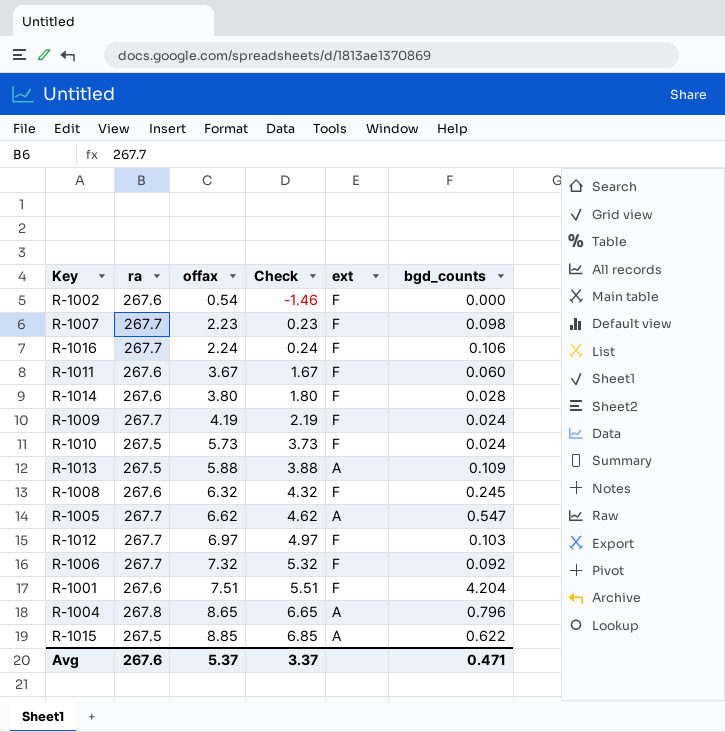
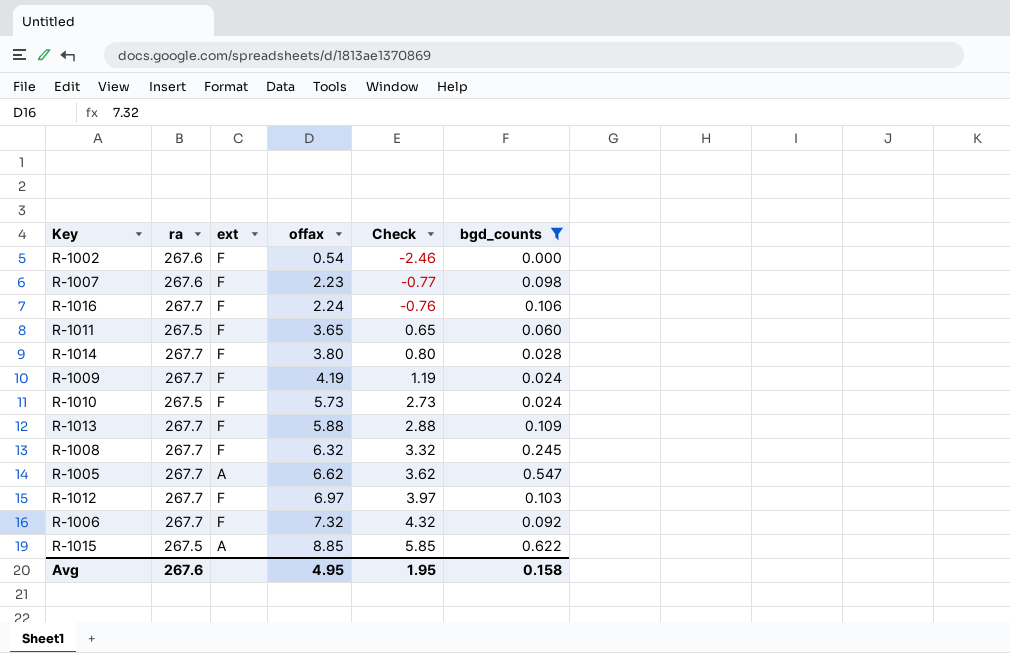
filter: none -> bgd_counts <= 0.622
column ext | position: 5 -> 3
column Check | formula: [offax] - 2 -> [offax] - 3
R-1007 | ra: 267.7 -> 267.6
R-1011 | ra: 267.6 -> 267.5
R-1011 | offax: 3.67 -> 3.65
R-1014 | ra: 267.6 -> 267.7
R-1013 | ra: 267.5 -> 267.7
R-1013 | ext: A -> F
R-1008 | ra: 267.6 -> 267.7
Avg | offax: 5.37 -> 4.95
Avg | Check: 3.37 -> 1.95
Avg | bgd_counts: 0.471 -> 0.158

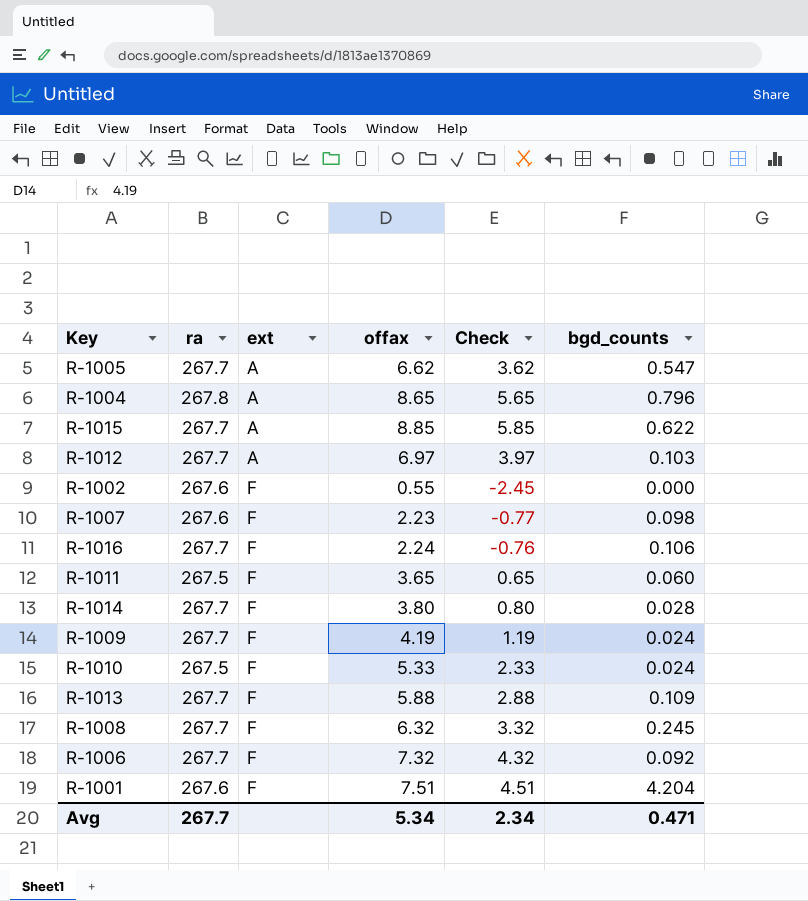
filter: bgd_counts <= 0.622 -> none
row order: offax ascending -> ext ascending
R-1015 | ra: 267.5 -> 267.7
R-1012 | ext: F -> A
R-1002 | offax: 0.54 -> 0.55
R-1002 | Check: -2.46 -> -2.45
R-1010 | offax: 5.73 -> 5.33
R-1010 | Check: 2.73 -> 2.33
Avg | ra: 267.6 -> 267.7
Avg | offax: 4.95 -> 5.34
Avg | Check: 1.95 -> 2.34
Avg | bgd_counts: 0.158 -> 0.471

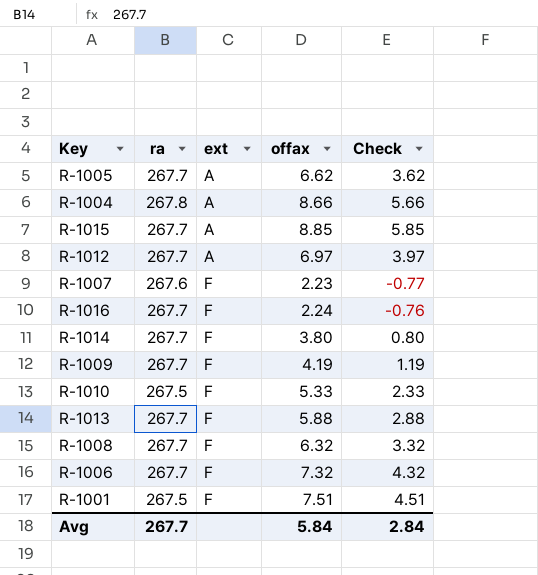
column bgd_counts | position: 6 -> none
row R-1002: 267.6 | F | 0.55 | -2.45 | 0.000 -> none
row R-1011: 267.5 | F | 3.65 | 0.65 | 0.060 -> none
R-1004 | offax: 8.65 -> 8.66
R-1004 | Check: 5.65 -> 5.66
R-1001 | ra: 267.6 -> 267.5
Avg | offax: 5.34 -> 5.84
Avg | Check: 2.34 -> 2.84

